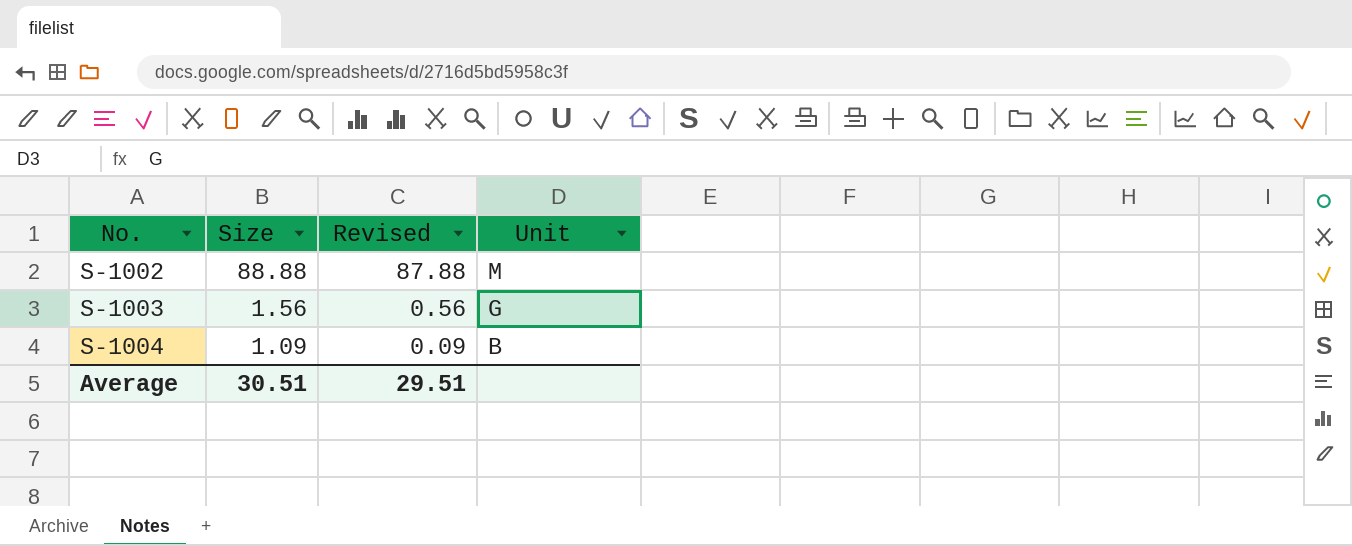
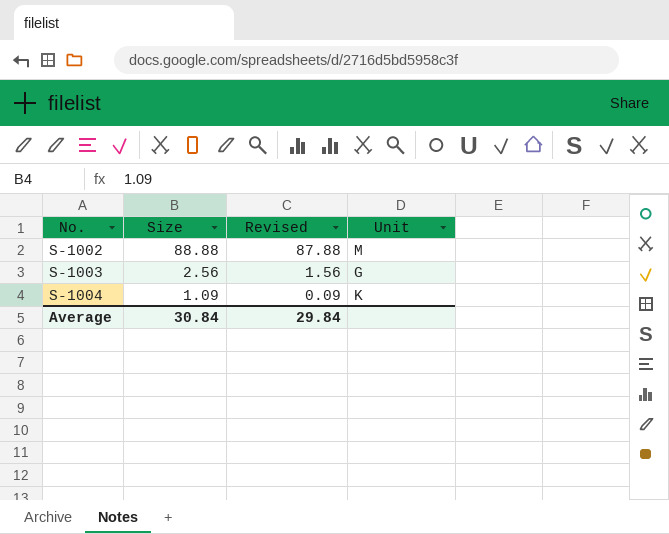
S-1003 | Size: 1.56 -> 2.56
S-1003 | Revised: 0.56 -> 1.56
S-1004 | Unit: B -> K
Average | Size: 30.51 -> 30.84
Average | Revised: 29.51 -> 29.84

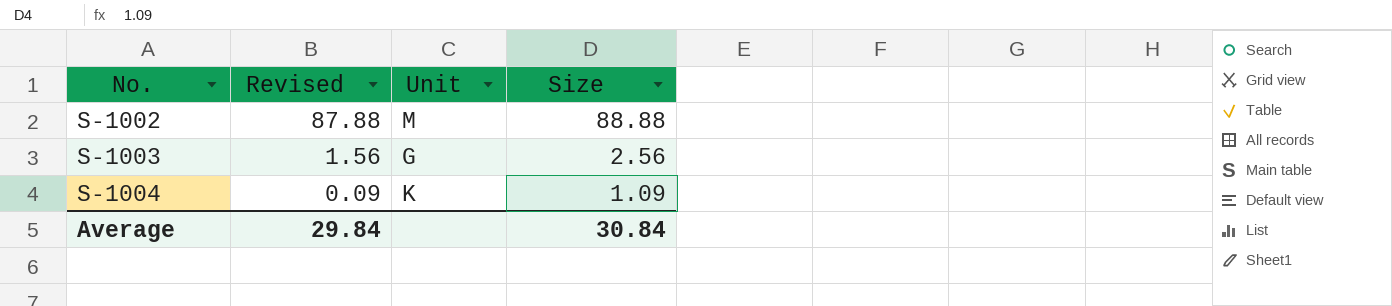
column Size | position: 2 -> 4

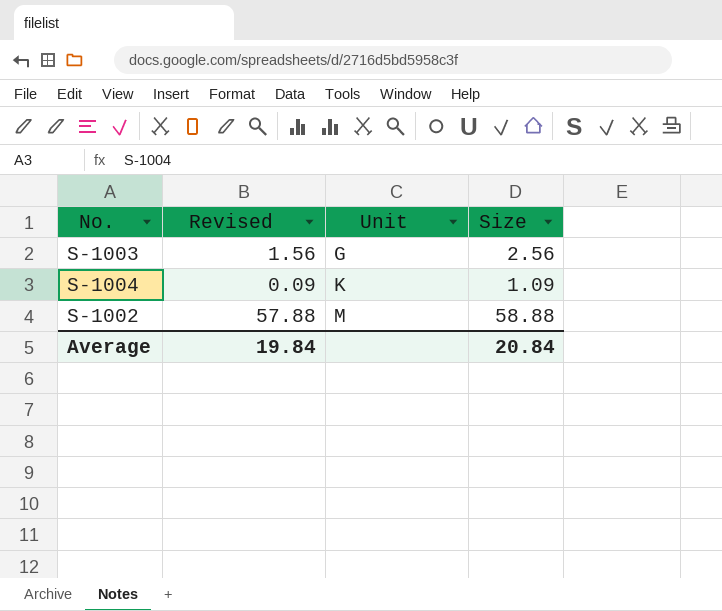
row order: No. ascending -> Unit ascending
S-1002 | Revised: 87.88 -> 57.88
S-1002 | Size: 88.88 -> 58.88
Average | Revised: 29.84 -> 19.84
Average | Size: 30.84 -> 20.84

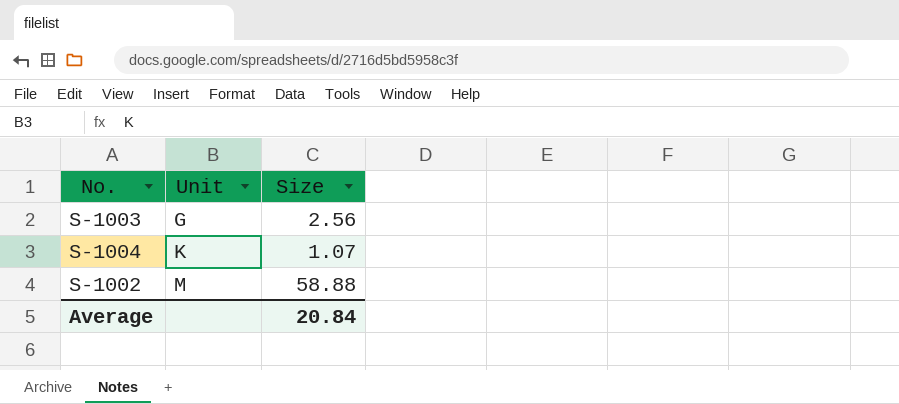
column Revised | formula: [Size] - 1 -> none
S-1004 | Size: 1.09 -> 1.07

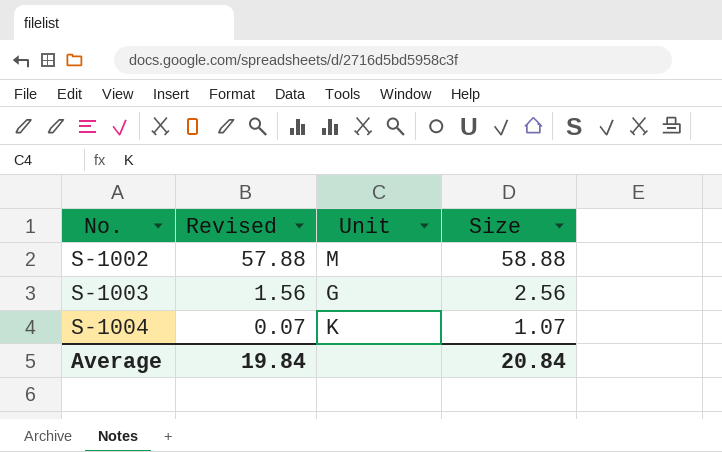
row order: Unit ascending -> No. ascending
column Revised | formula: none -> [Size] - 1

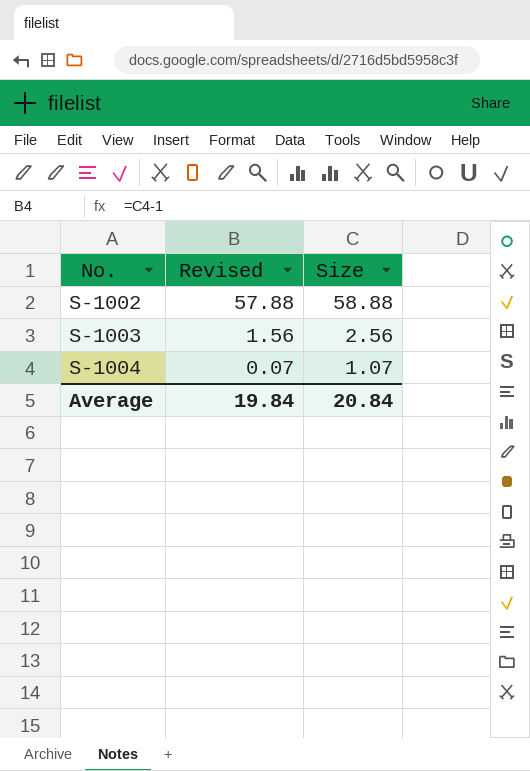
column Unit | position: 3 -> none

